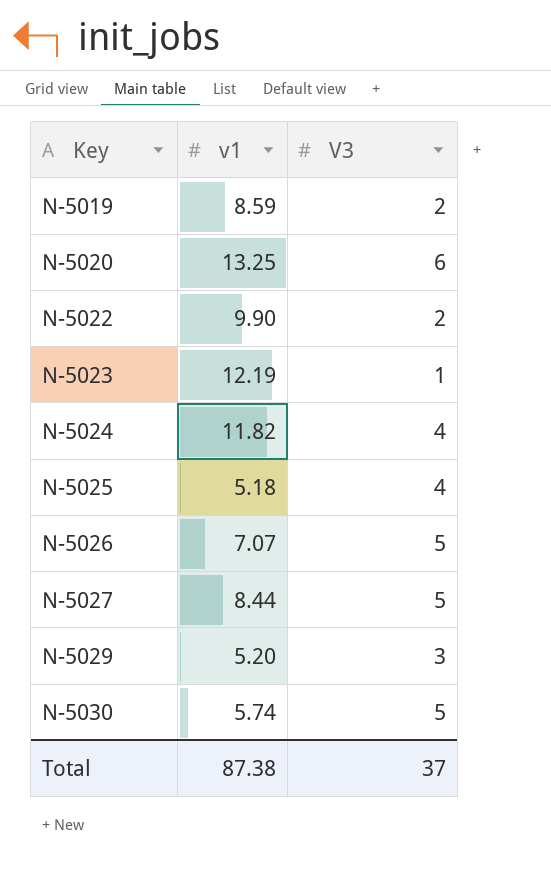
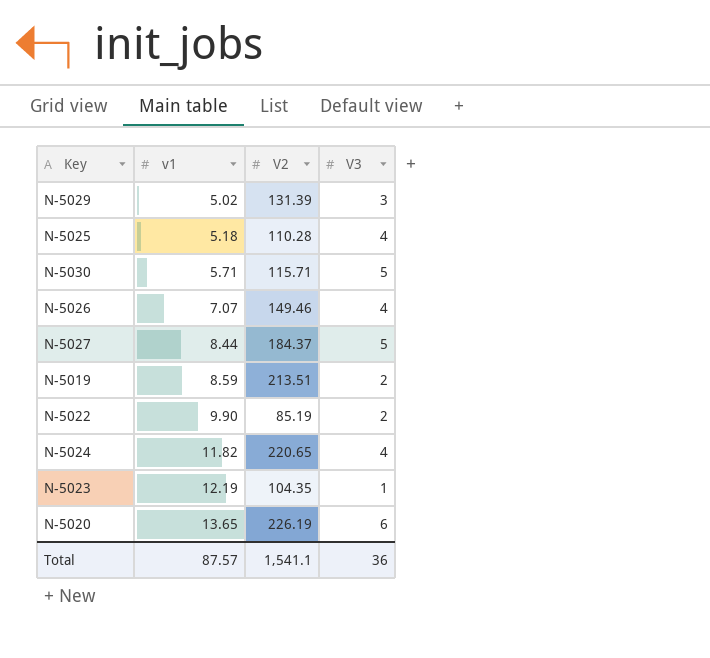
row order: Key ascending -> v1 ascending
column V2 | position: none -> 3
N-5029 | v1: 5.20 -> 5.02
N-5030 | v1: 5.74 -> 5.71
N-5026 | V3: 5 -> 4
N-5020 | v1: 13.25 -> 13.65
Total | v1: 87.38 -> 87.57
Total | V3: 37 -> 36

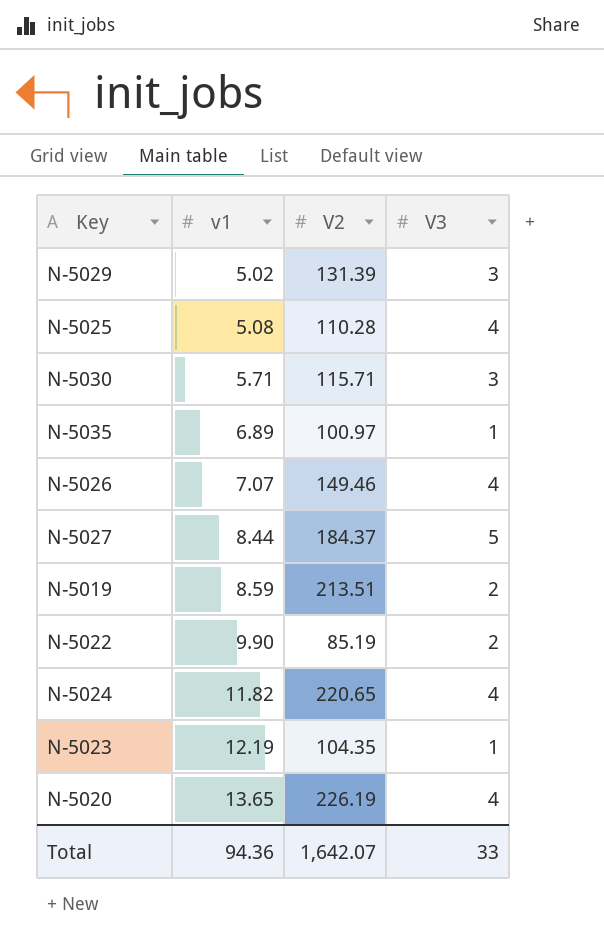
N-5025 | v1: 5.18 -> 5.08
N-5030 | V3: 5 -> 3
row N-5035: none -> 6.89 | 100.97 | 1
N-5020 | V3: 6 -> 4
Total | v1: 87.57 -> 94.36
Total | V2: 1,541.1 -> 1,642.07
Total | V3: 36 -> 33

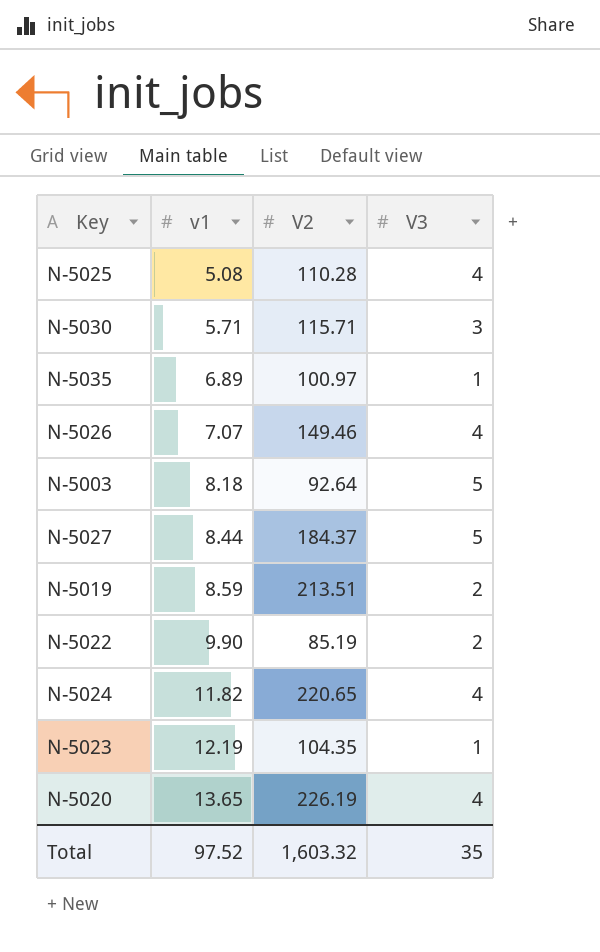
row N-5029: 5.02 | 131.39 | 3 -> none
row N-5003: none -> 8.18 | 92.64 | 5
Total | v1: 94.36 -> 97.52
Total | V2: 1,642.07 -> 1,603.32
Total | V3: 33 -> 35

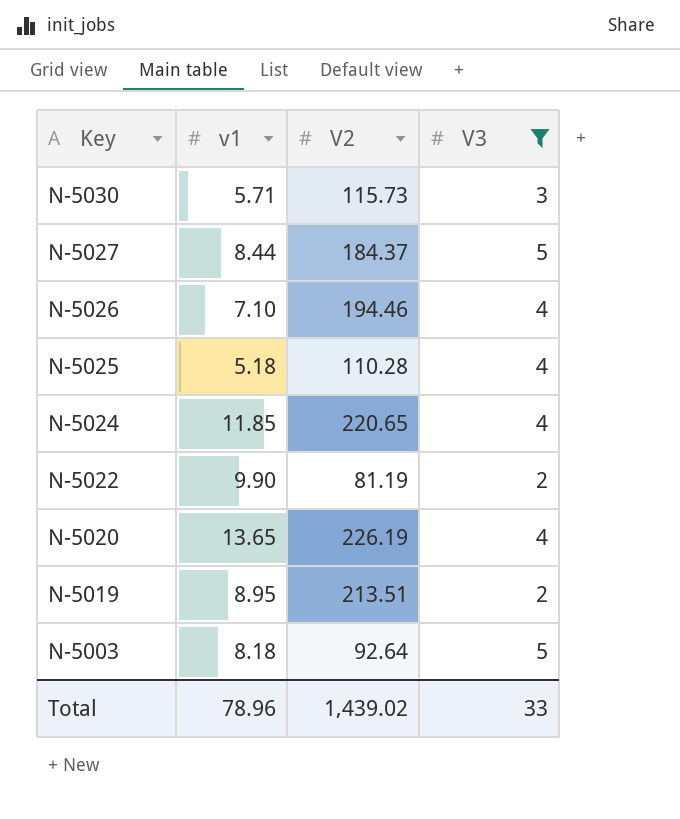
filter: none -> V3 != 1
row order: v1 ascending -> Key descending
N-5030 | V2: 115.71 -> 115.73
N-5026 | v1: 7.07 -> 7.10
N-5026 | V2: 149.46 -> 194.46
N-5025 | v1: 5.08 -> 5.18
N-5024 | v1: 11.82 -> 11.85
N-5022 | V2: 85.19 -> 81.19
N-5019 | v1: 8.59 -> 8.95
Total | v1: 97.52 -> 78.96
Total | V2: 1,603.32 -> 1,439.02
Total | V3: 35 -> 33

